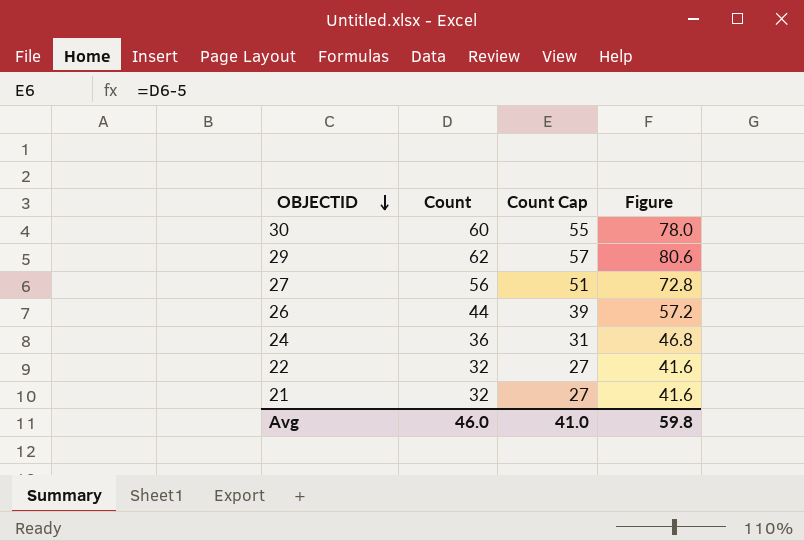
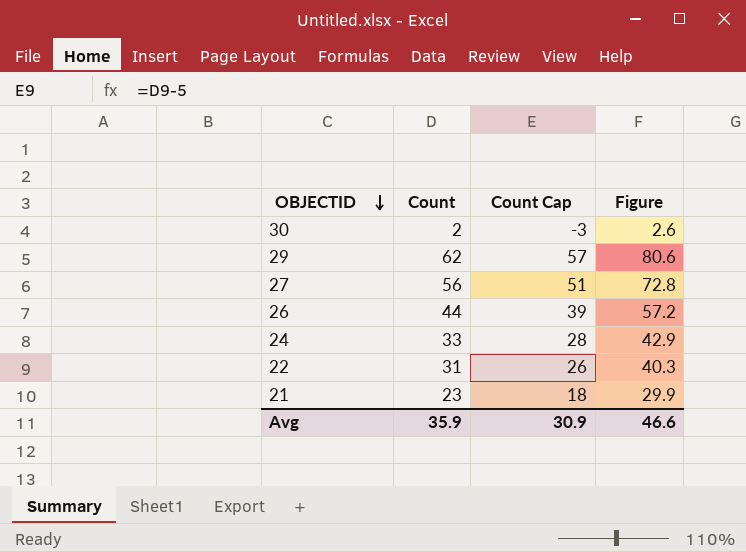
30 | Count: 60 -> 2
30 | Count Cap: 55 -> -3
30 | Figure: 78.0 -> 2.6
24 | Count: 36 -> 33
24 | Count Cap: 31 -> 28
24 | Figure: 46.8 -> 42.9
22 | Count: 32 -> 31
22 | Count Cap: 27 -> 26
22 | Figure: 41.6 -> 40.3
21 | Count: 32 -> 23
21 | Count Cap: 27 -> 18
21 | Figure: 41.6 -> 29.9
Avg | Count: 46.0 -> 35.9
Avg | Count Cap: 41.0 -> 30.9
Avg | Figure: 59.8 -> 46.6

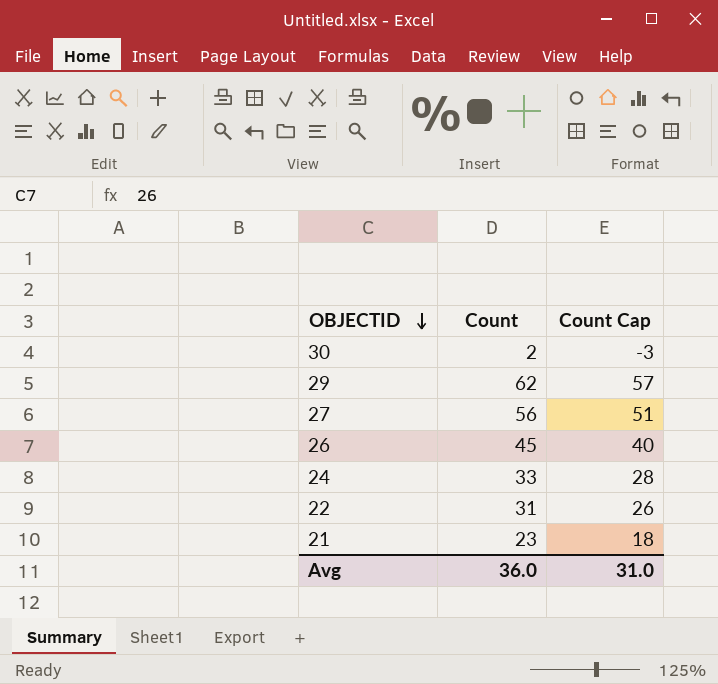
column Figure | formula: [Count] * 1.3 -> none
26 | Count: 44 -> 45
26 | Count Cap: 39 -> 40
Avg | Count: 35.9 -> 36.0
Avg | Count Cap: 30.9 -> 31.0

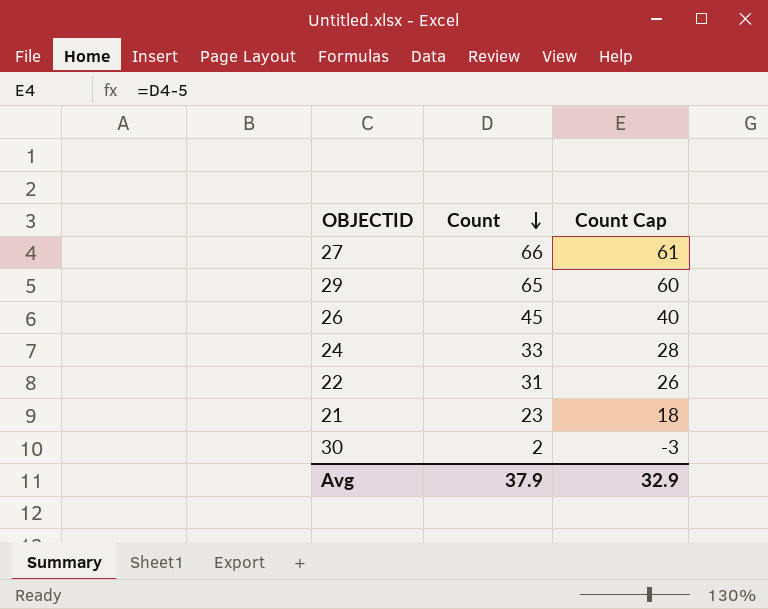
row order: OBJECTID descending -> Count descending
27 | Count: 56 -> 66
27 | Count Cap: 51 -> 61
29 | Count: 62 -> 65
29 | Count Cap: 57 -> 60
Avg | Count: 36.0 -> 37.9
Avg | Count Cap: 31.0 -> 32.9

